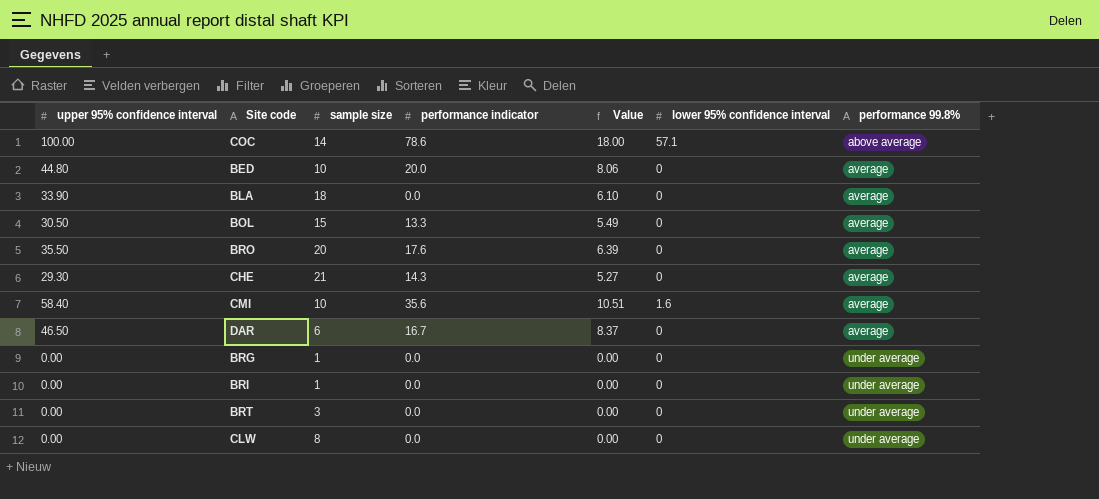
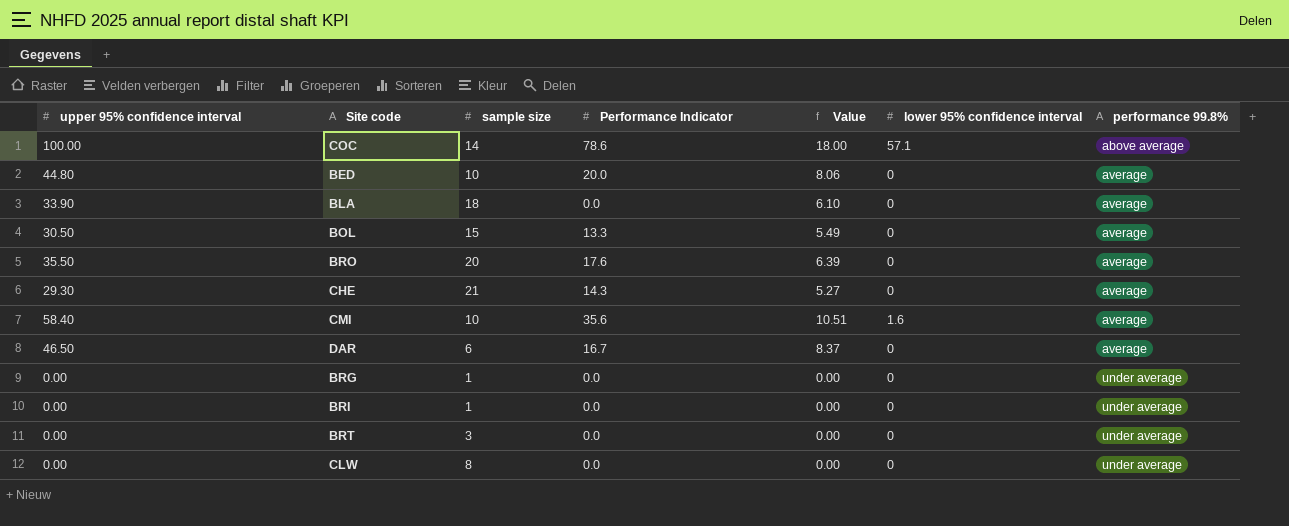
column name: performance indicator -> Performance Indicator

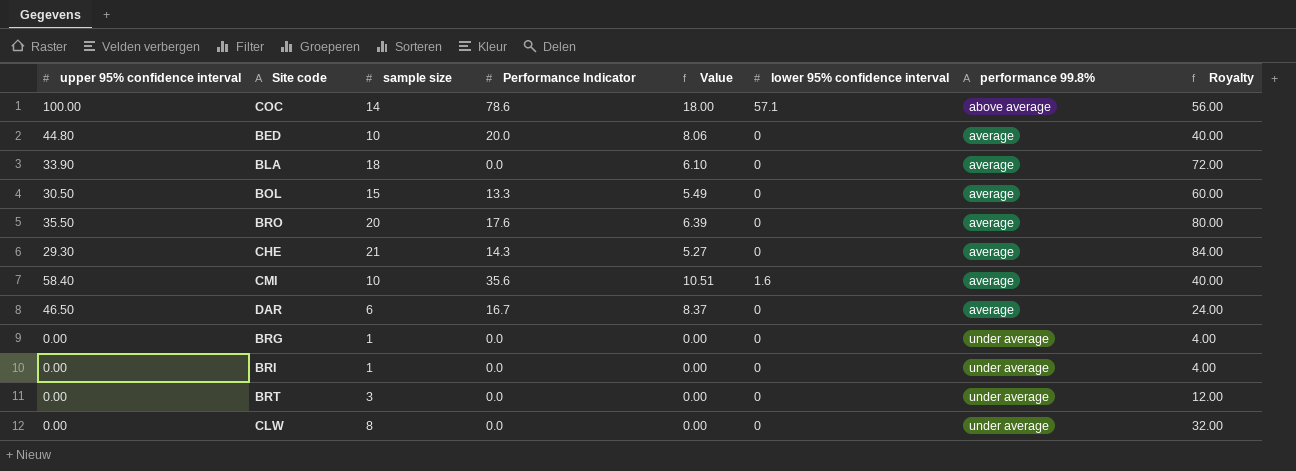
column Royalty | formula: none -> [sample size] * 4

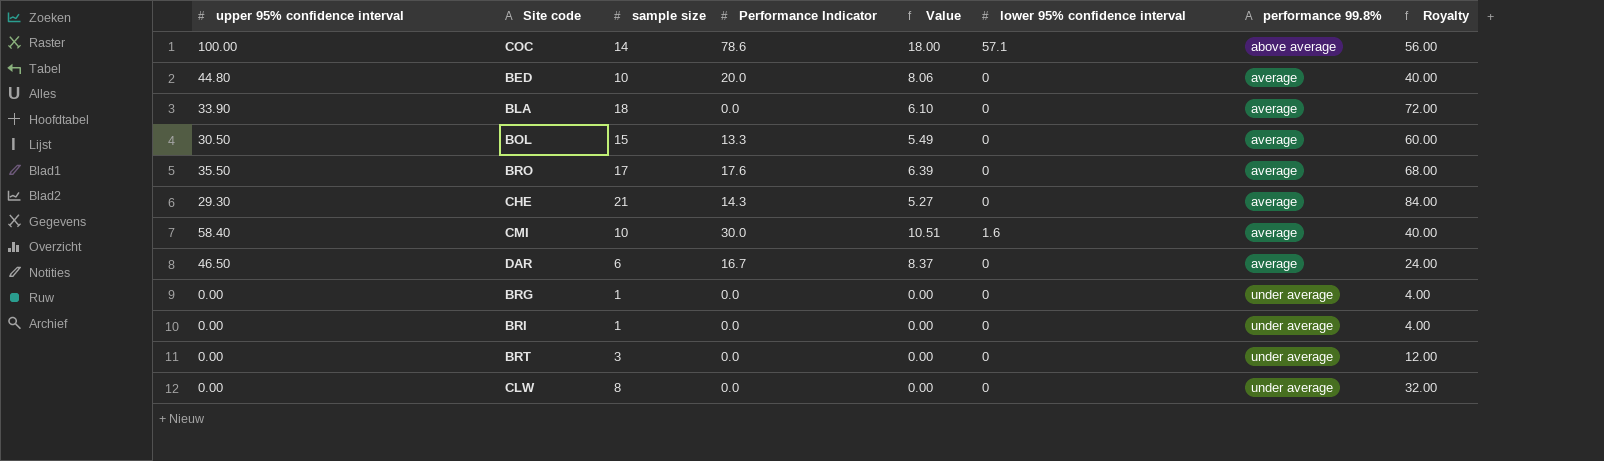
BRO | sample size: 20 -> 17
BRO | Royalty: 80.00 -> 68.00
CMI | Performance Indicator: 35.6 -> 30.0

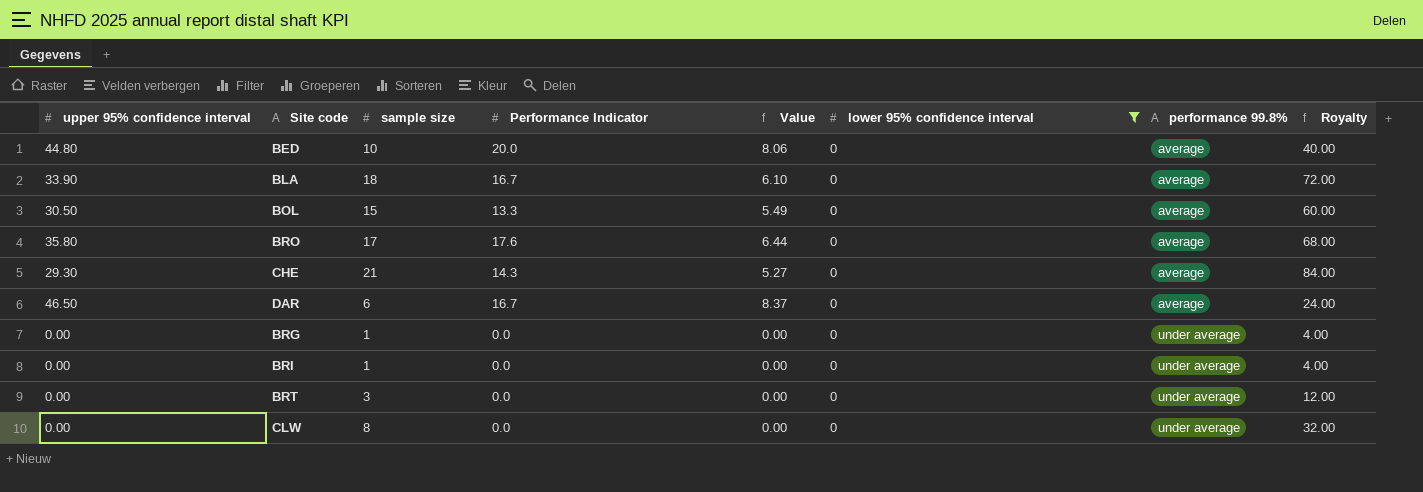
filter: none -> lower 95% confidence interval = 0
BLA | Performance Indicator: 0.0 -> 16.7
BRO | upper 95% confidence interval: 35.50 -> 35.80
BRO | Value: 6.39 -> 6.44

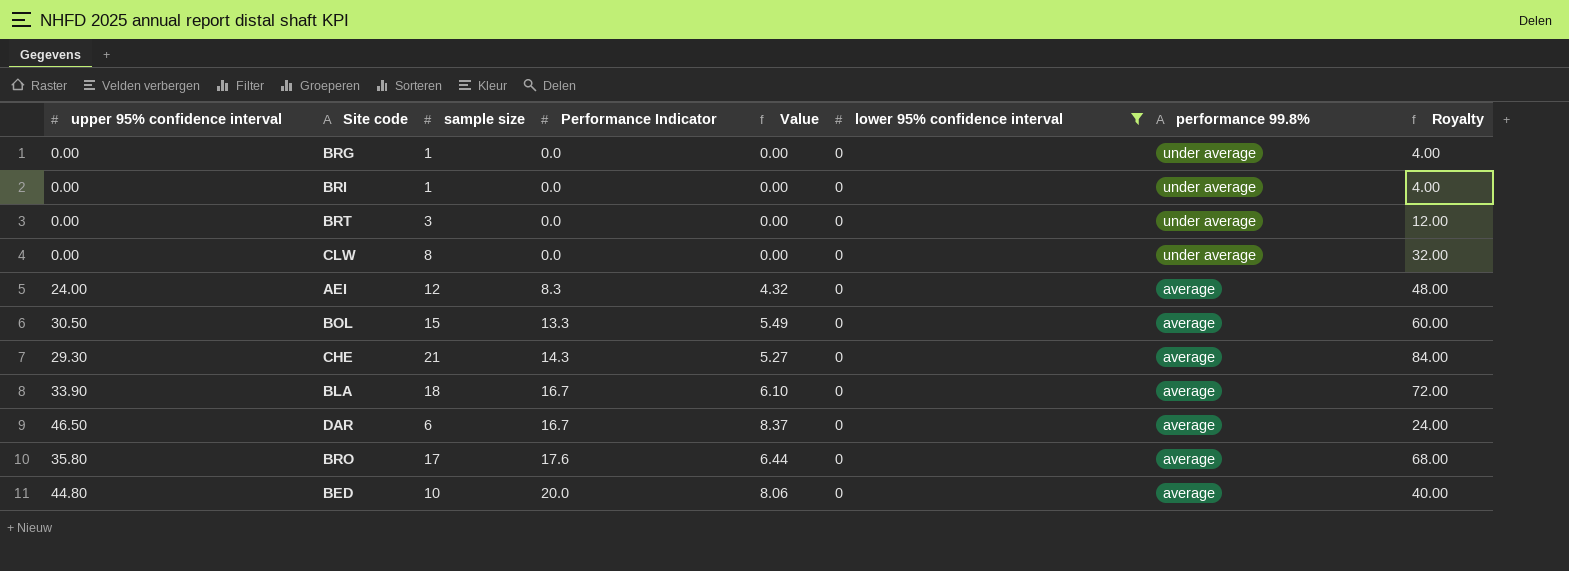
row order: performance 99.8% ascending -> Performance Indicator ascending
row AEI: none -> 24.00 | 12 | 8.3 | 4.32 | 0 | average | 48.00

